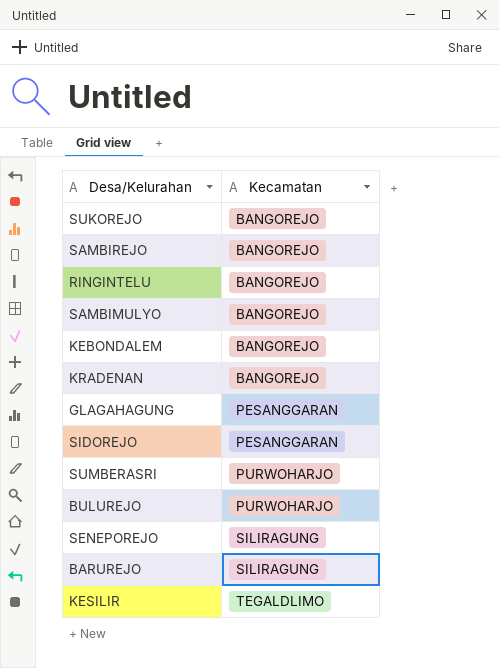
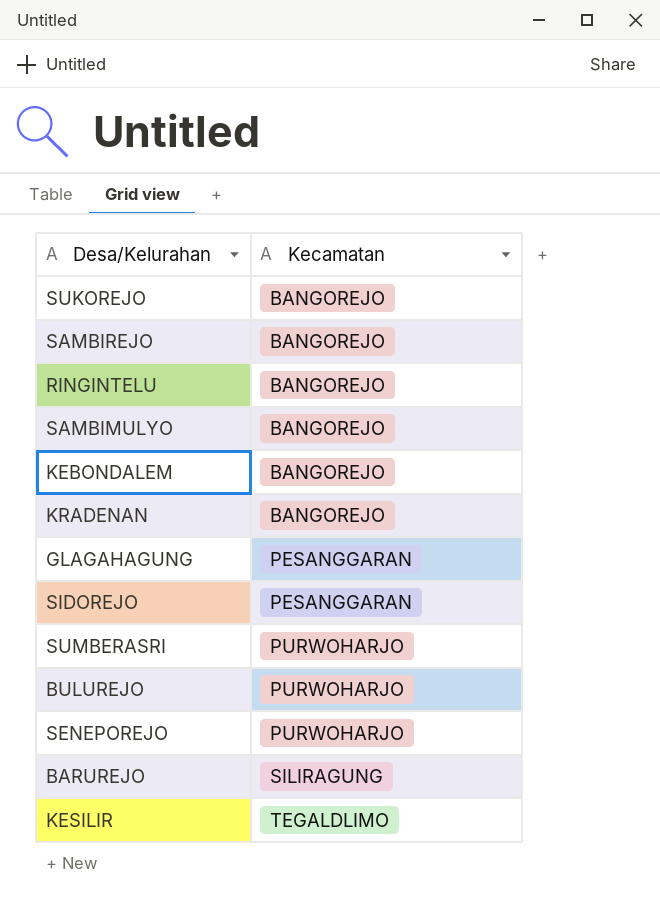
SENEPOREJO | Kecamatan: SILIRAGUNG -> PURWOHARJO

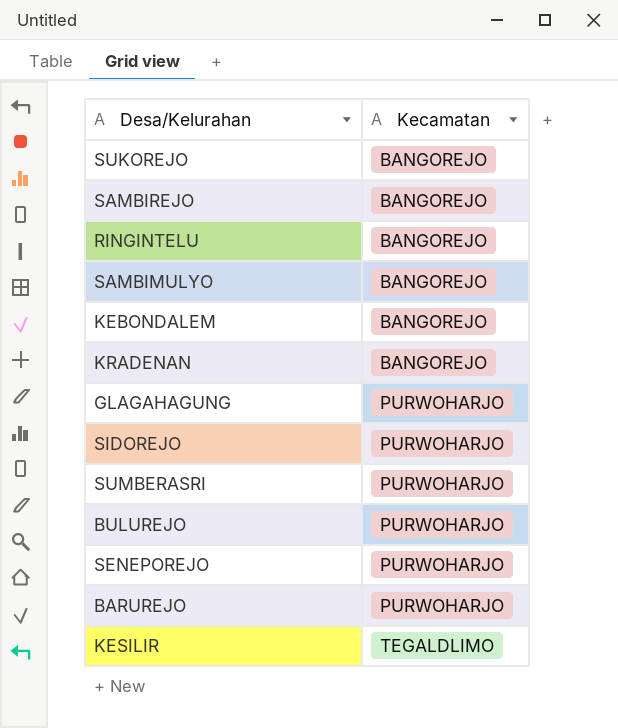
GLAGAHAGUNG | Kecamatan: PESANGGARAN -> PURWOHARJO
SIDOREJO | Kecamatan: PESANGGARAN -> PURWOHARJO
BARUREJO | Kecamatan: SILIRAGUNG -> PURWOHARJO

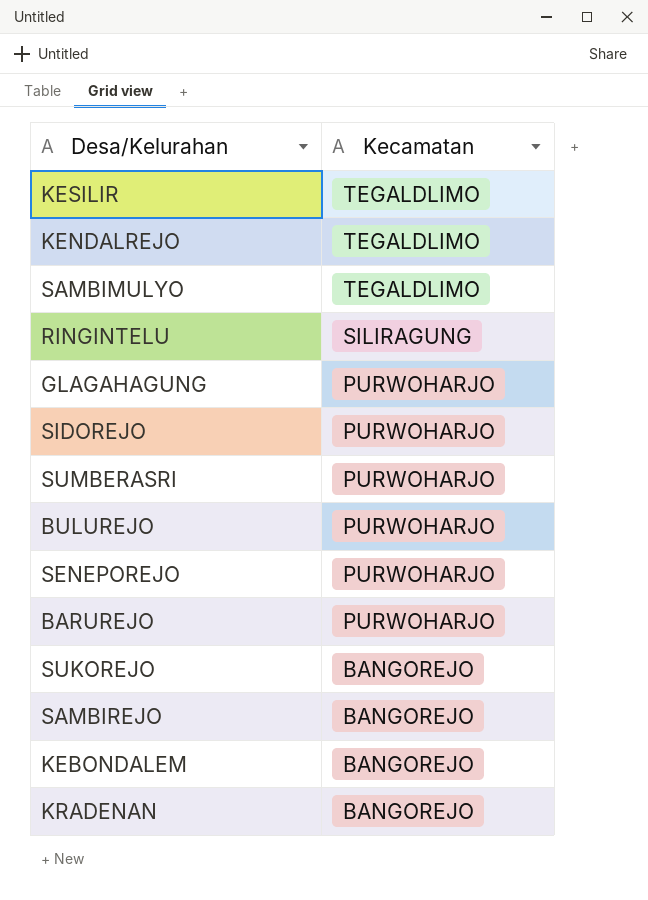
row order: Kecamatan ascending -> Kecamatan descending
row KENDALREJO: none -> TEGALDLIMO
SAMBIMULYO | Kecamatan: BANGOREJO -> TEGALDLIMO
RINGINTELU | Kecamatan: BANGOREJO -> SILIRAGUNG

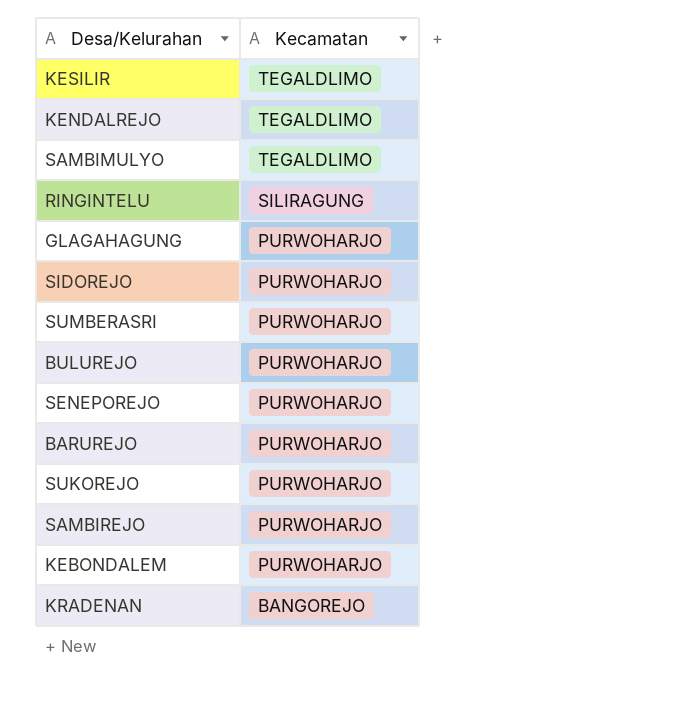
SUKOREJO | Kecamatan: BANGOREJO -> PURWOHARJO
SAMBIREJO | Kecamatan: BANGOREJO -> PURWOHARJO
KEBONDALEM | Kecamatan: BANGOREJO -> PURWOHARJO

